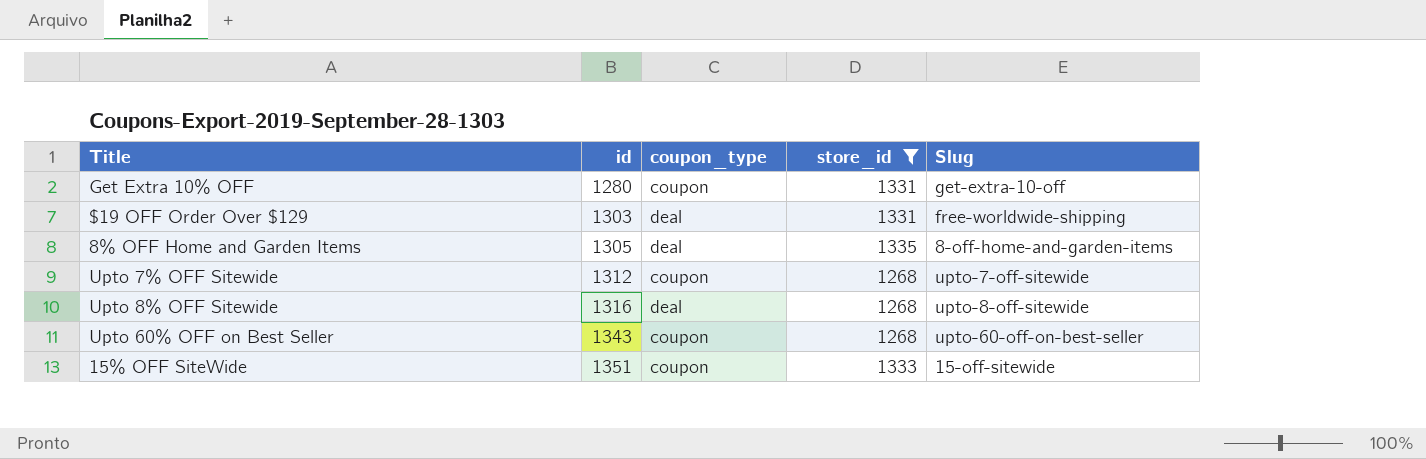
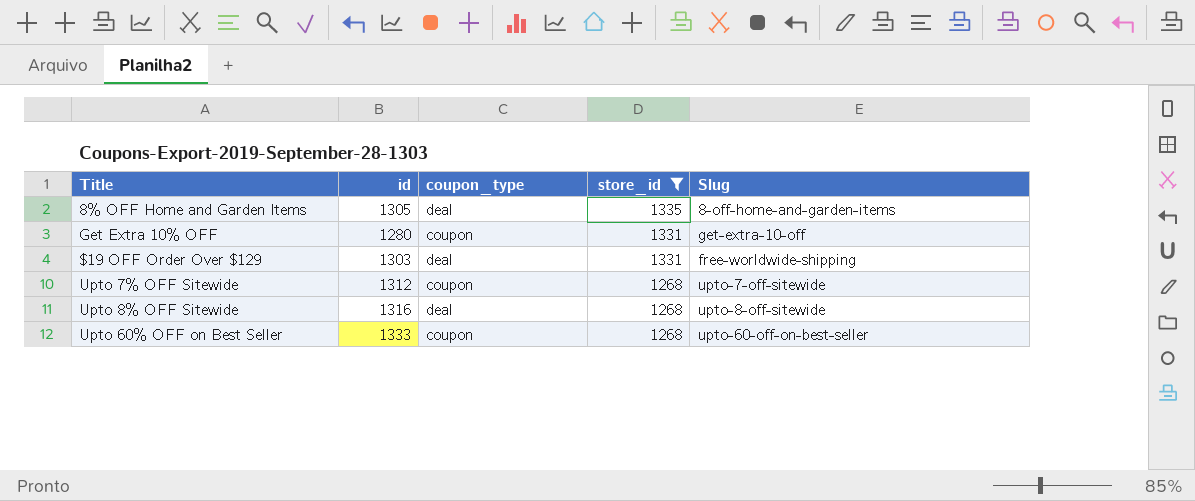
row order: id ascending -> store_id descending
row 15% OFF SiteWide: 1351 | coupon | 1333 | 15-off-sitewide -> none
Upto 60% OFF on Best Seller | id: 1343 -> 1333

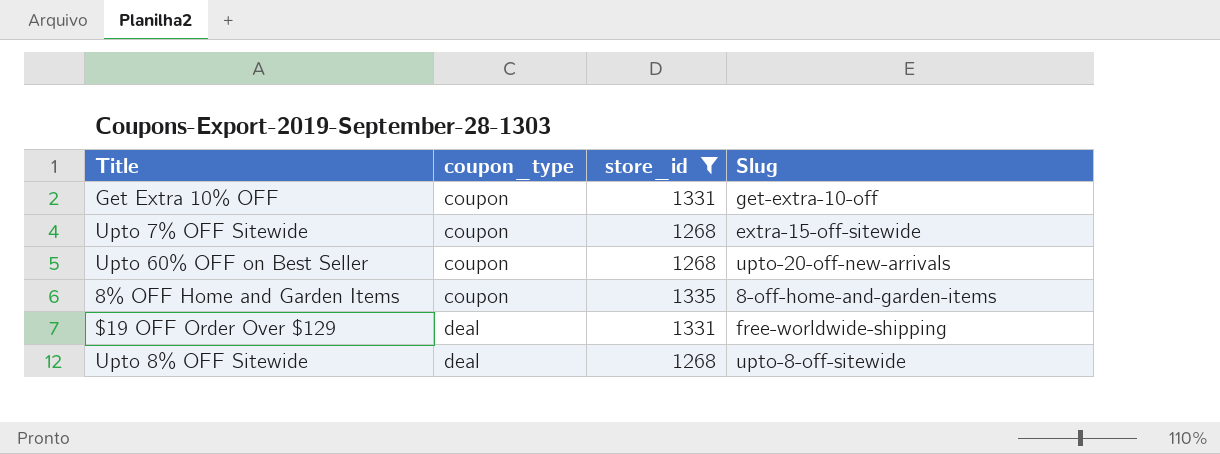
row order: store_id descending -> coupon_type ascending
column id | position: 2 -> none
Upto 7% OFF Sitewide | Slug: upto-7-off-sitewide -> extra-15-off-sitewide
Upto 60% OFF on Best Seller | Slug: upto-60-off-on-best-seller -> upto-20-off-new-arrivals
8% OFF Home and Garden Items | coupon_type: deal -> coupon

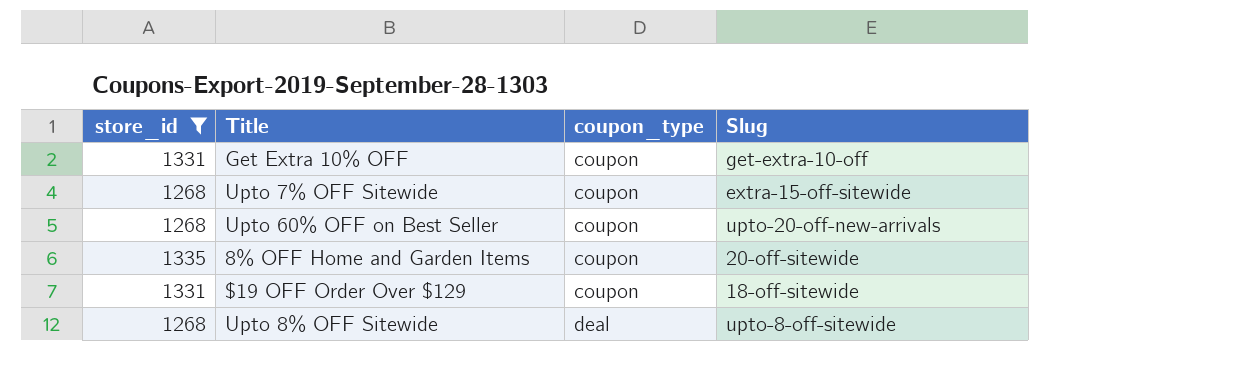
column store_id | position: 3 -> 1
8% OFF Home and Garden Items | Slug: 8-off-home-and-garden-items -> 20-off-sitewide
$19 OFF Order Over $129 | coupon_type: deal -> coupon
$19 OFF Order Over $129 | Slug: free-worldwide-shipping -> 18-off-sitewide

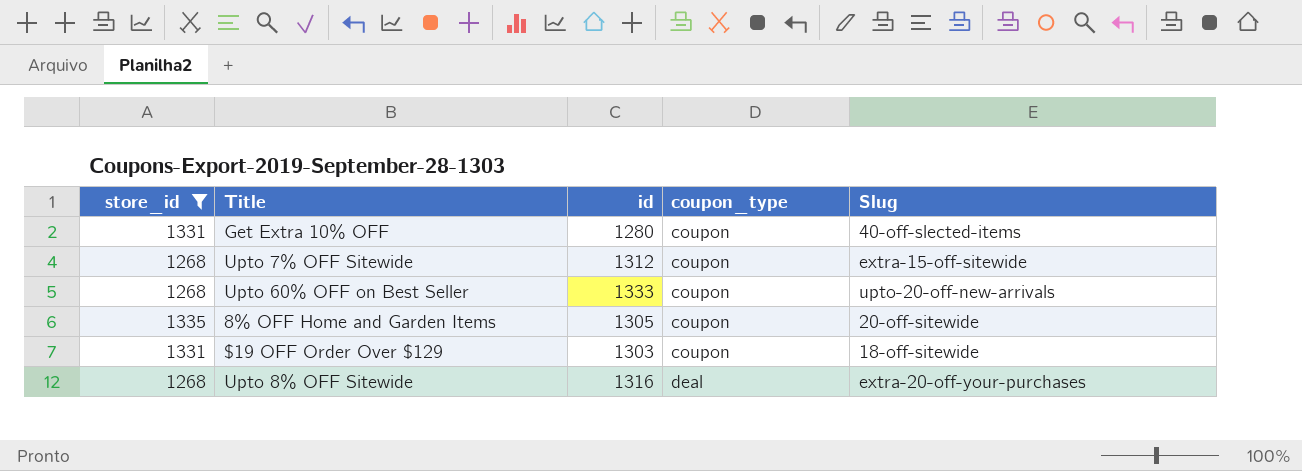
column id | position: none -> 3
Get Extra 10% OFF | Slug: get-extra-10-off -> 40-off-slected-items
Upto 8% OFF Sitewide | Slug: upto-8-off-sitewide -> extra-20-off-your-purchases

